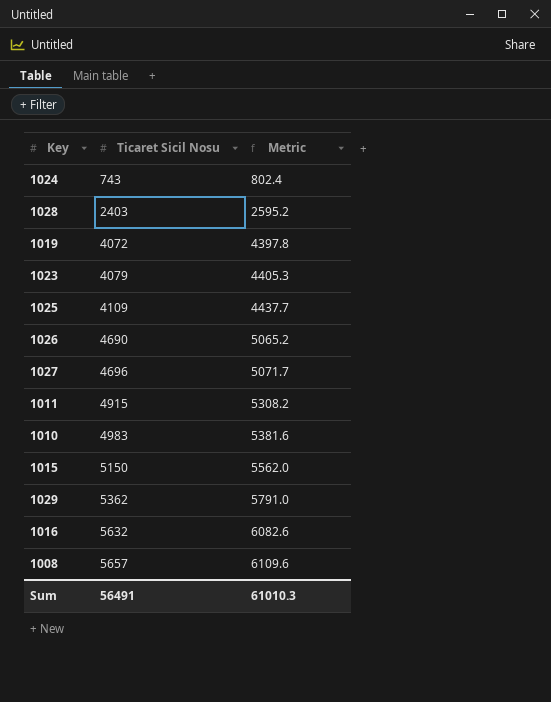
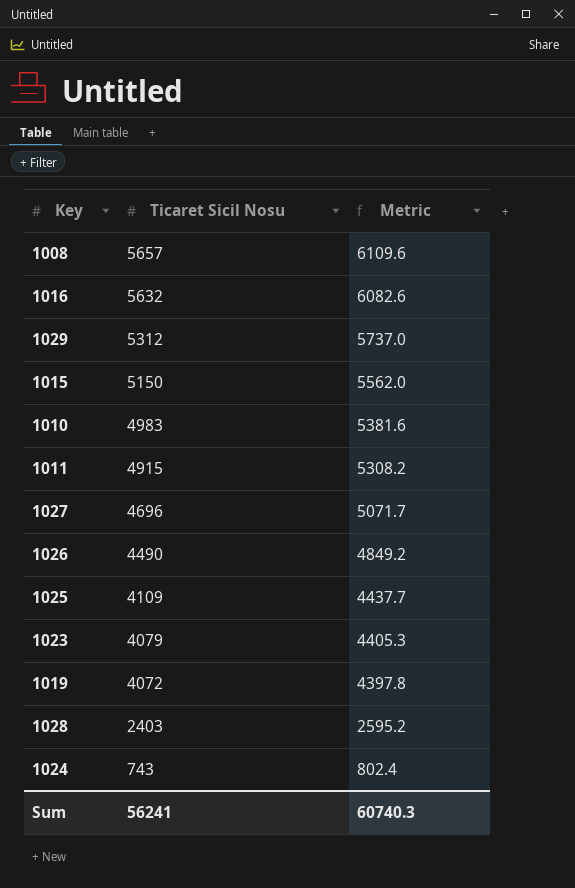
row order: Ticaret Sicil Nosu ascending -> Ticaret Sicil Nosu descending
1029 | Ticaret Sicil Nosu: 5362 -> 5312
1029 | Metric: 5791.0 -> 5737.0
1026 | Ticaret Sicil Nosu: 4690 -> 4490
1026 | Metric: 5065.2 -> 4849.2
Sum | Ticaret Sicil Nosu: 56491 -> 56241
Sum | Metric: 61010.3 -> 60740.3

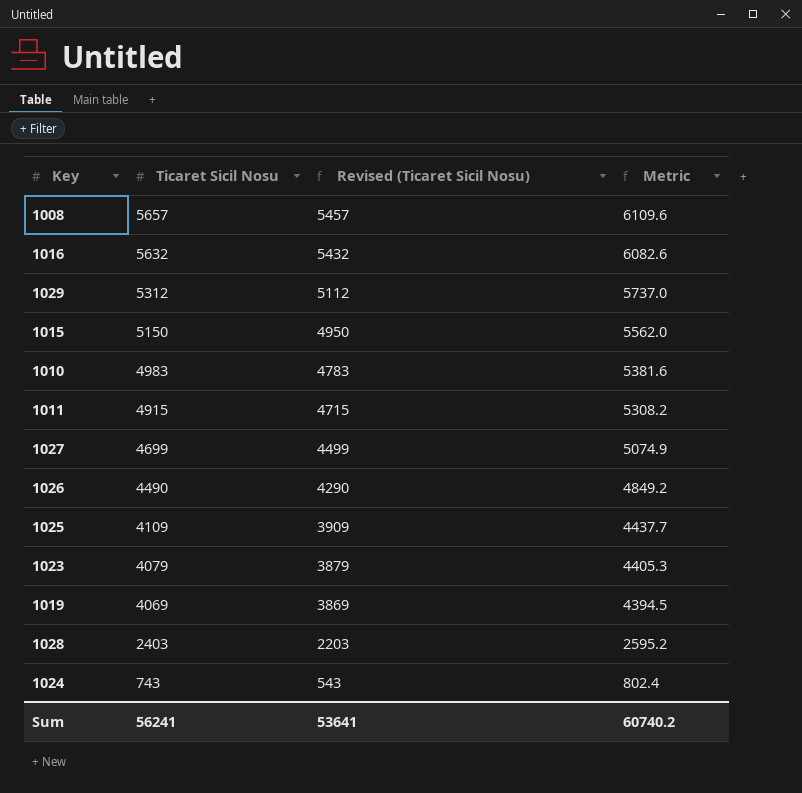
column Revised (Ticaret Sicil Nosu) | formula: none -> [Ticaret Sicil Nosu] - 200
1027 | Ticaret Sicil Nosu: 4696 -> 4699
1027 | Metric: 5071.7 -> 5074.9
1019 | Ticaret Sicil Nosu: 4072 -> 4069
1019 | Metric: 4397.8 -> 4394.5
Sum | Metric: 60740.3 -> 60740.2

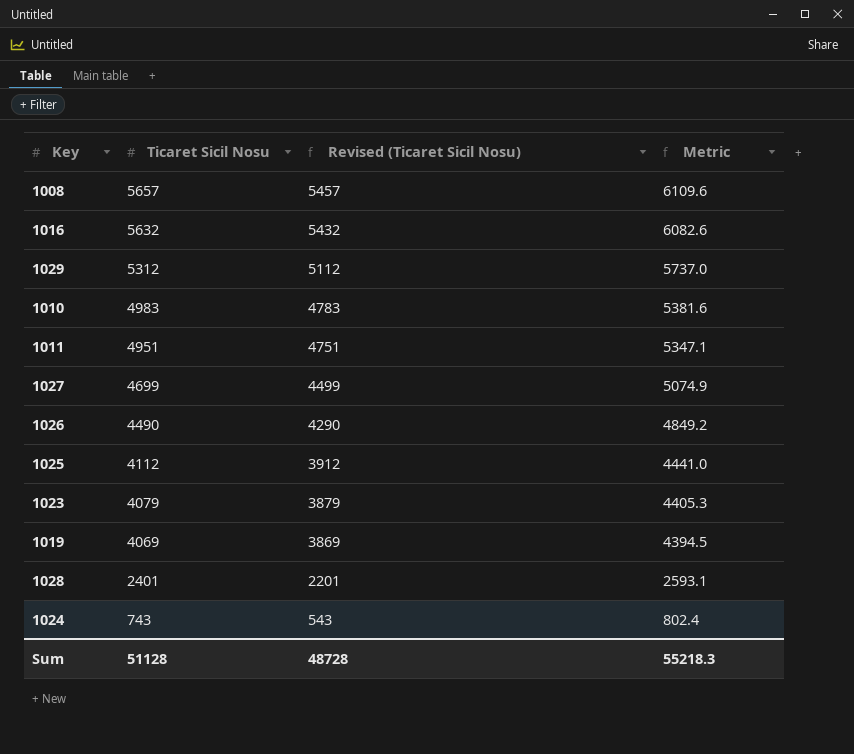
row 1015: 5150 | 4950 | 5562.0 -> none
1011 | Ticaret Sicil Nosu: 4915 -> 4951
1011 | Revised (Ticaret Sicil Nosu): 4715 -> 4751
1011 | Metric: 5308.2 -> 5347.1
1025 | Ticaret Sicil Nosu: 4109 -> 4112
1025 | Revised (Ticaret Sicil Nosu): 3909 -> 3912
1025 | Metric: 4437.7 -> 4441.0
1028 | Ticaret Sicil Nosu: 2403 -> 2401
1028 | Revised (Ticaret Sicil Nosu): 2203 -> 2201
1028 | Metric: 2595.2 -> 2593.1
Sum | Ticaret Sicil Nosu: 56241 -> 51128
Sum | Revised (Ticaret Sicil Nosu): 53641 -> 48728
Sum | Metric: 60740.2 -> 55218.3

